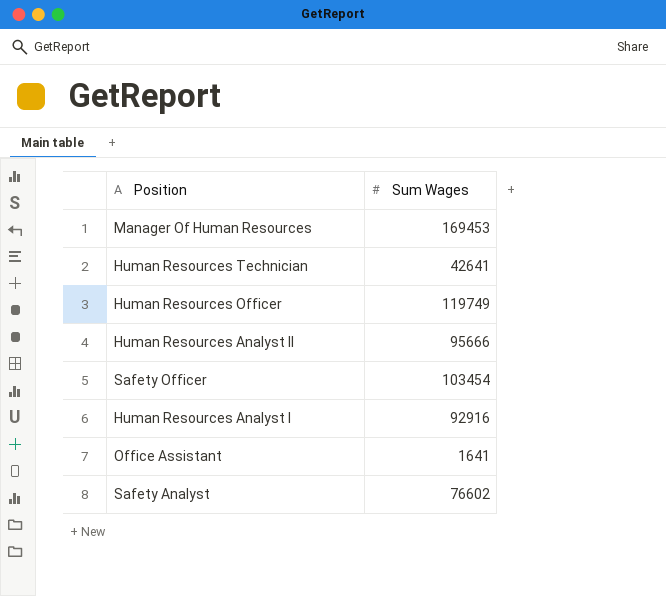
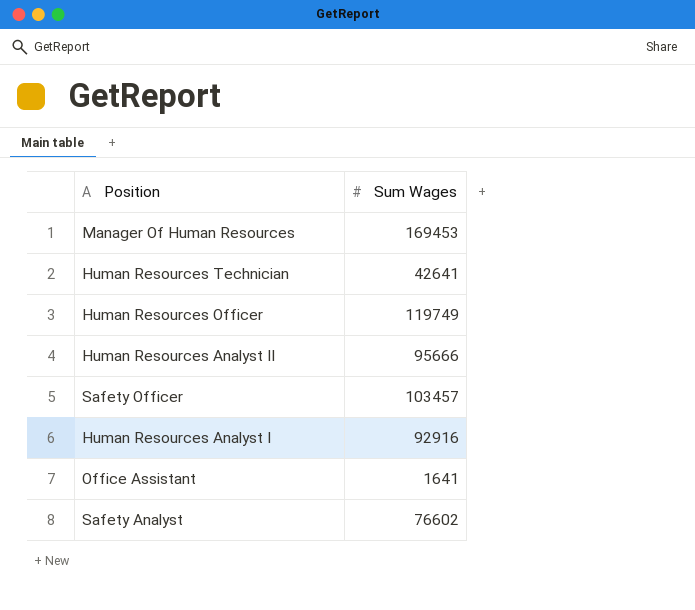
Safety Officer | Sum Wages: 103454 -> 103457

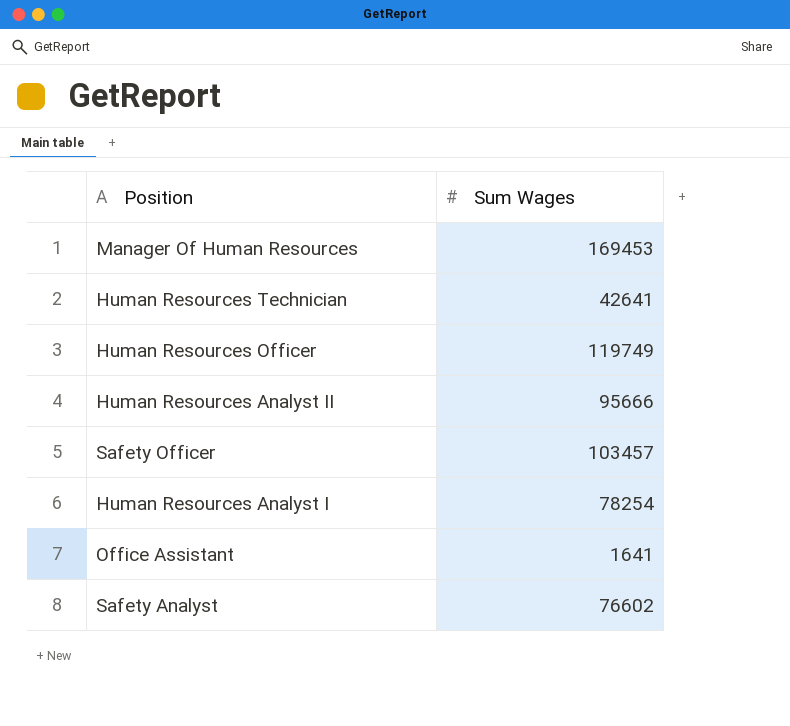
Human Resources Analyst I | Sum Wages: 92916 -> 78254

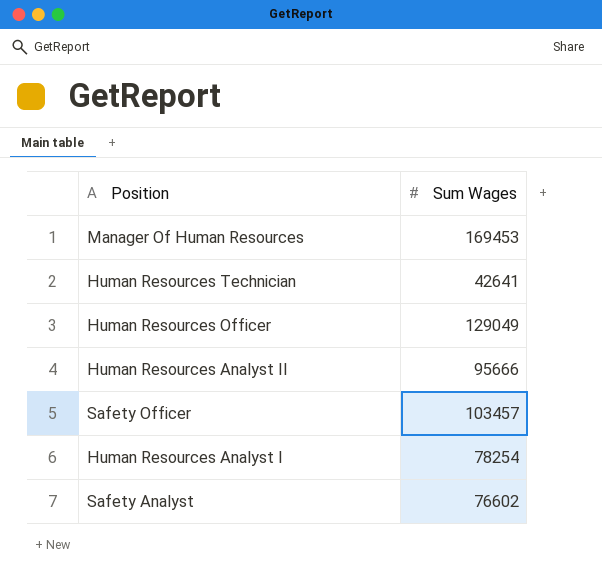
row Office Assistant: 1641 -> none
Human Resources Officer | Sum Wages: 119749 -> 129049

